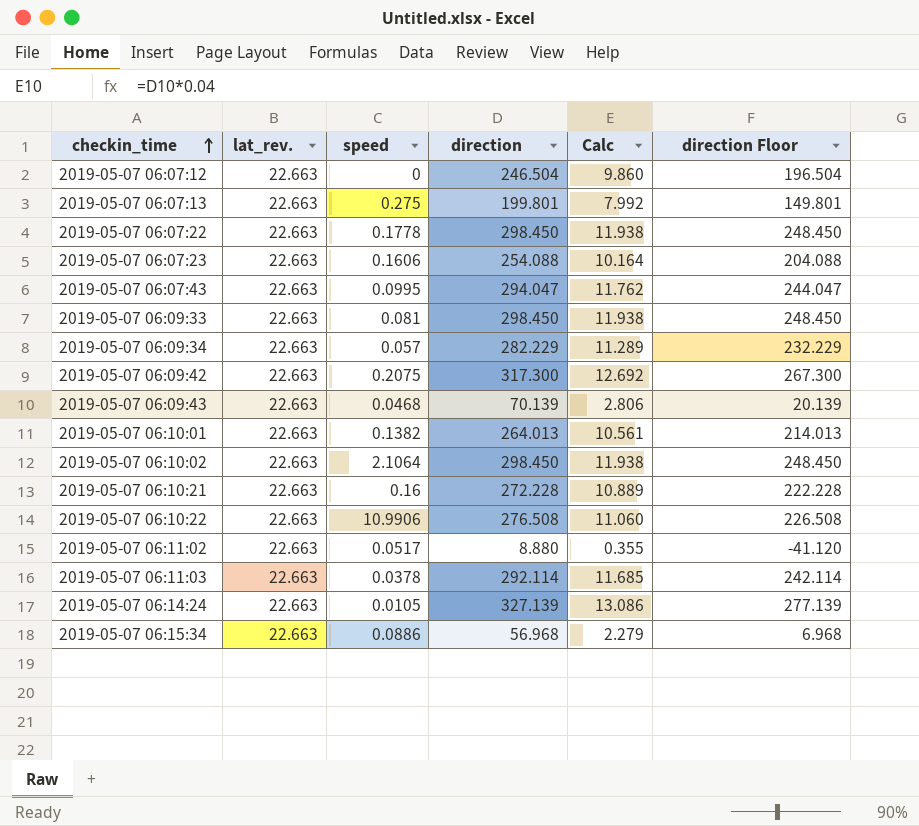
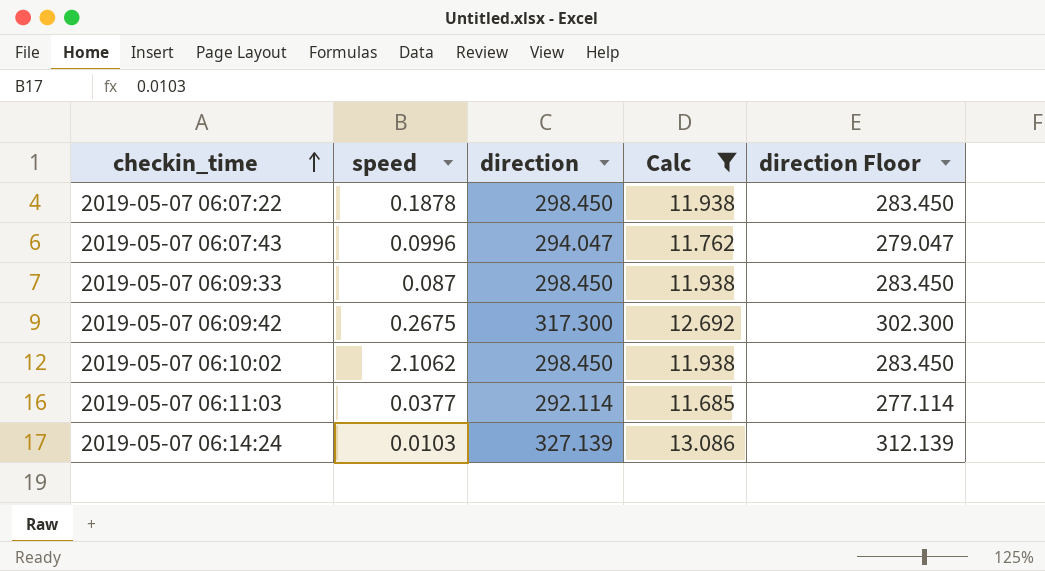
filter: none -> Calc >= 11.685
column lat_rev. | position: 2 -> none
column direction Floor | formula: [direction] - 50 -> [direction] - 15
2019-05-07 06:07:22 | speed: 0.1778 -> 0.1878
2019-05-07 06:07:43 | speed: 0.0995 -> 0.0996
2019-05-07 06:09:33 | speed: 0.081 -> 0.087
2019-05-07 06:09:42 | speed: 0.2075 -> 0.2675
2019-05-07 06:10:02 | speed: 2.1064 -> 2.1062
2019-05-07 06:11:03 | speed: 0.0378 -> 0.0377
2019-05-07 06:14:24 | speed: 0.0105 -> 0.0103

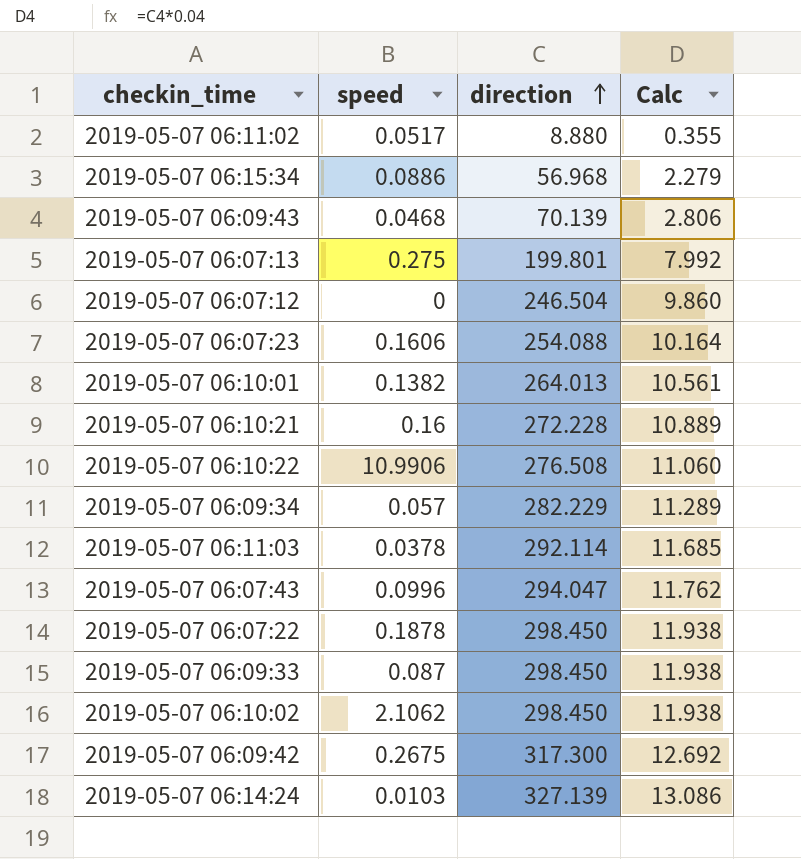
filter: Calc >= 11.685 -> none
row order: checkin_time ascending -> direction ascending
column direction Floor | formula: [direction] - 15 -> none
2019-05-07 06:11:03 | speed: 0.0377 -> 0.0378

